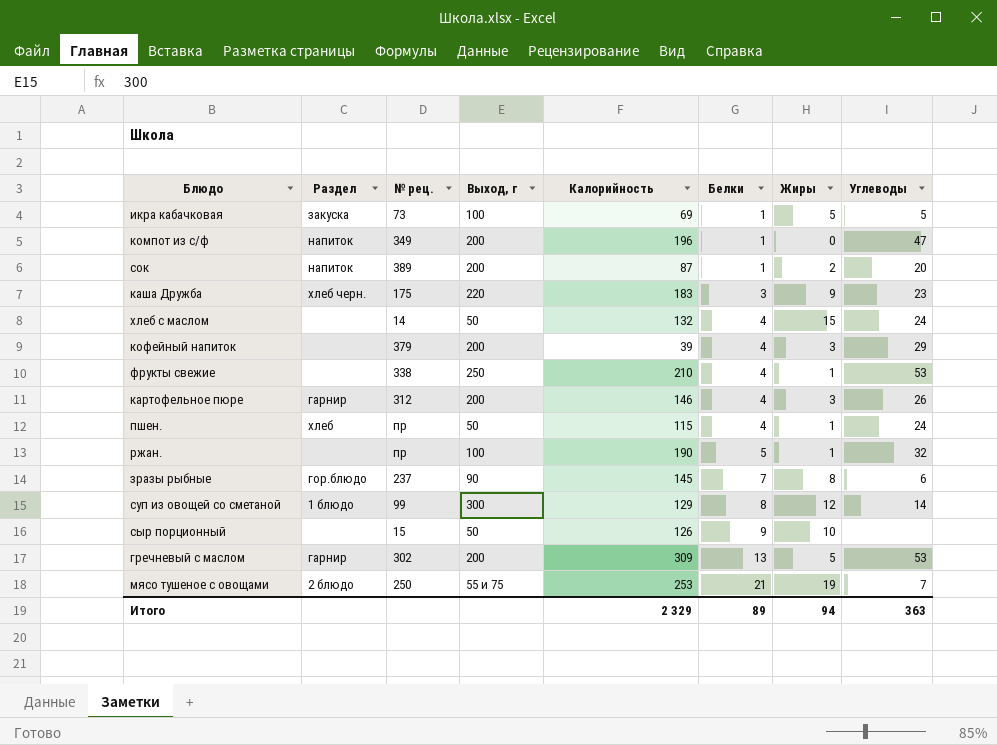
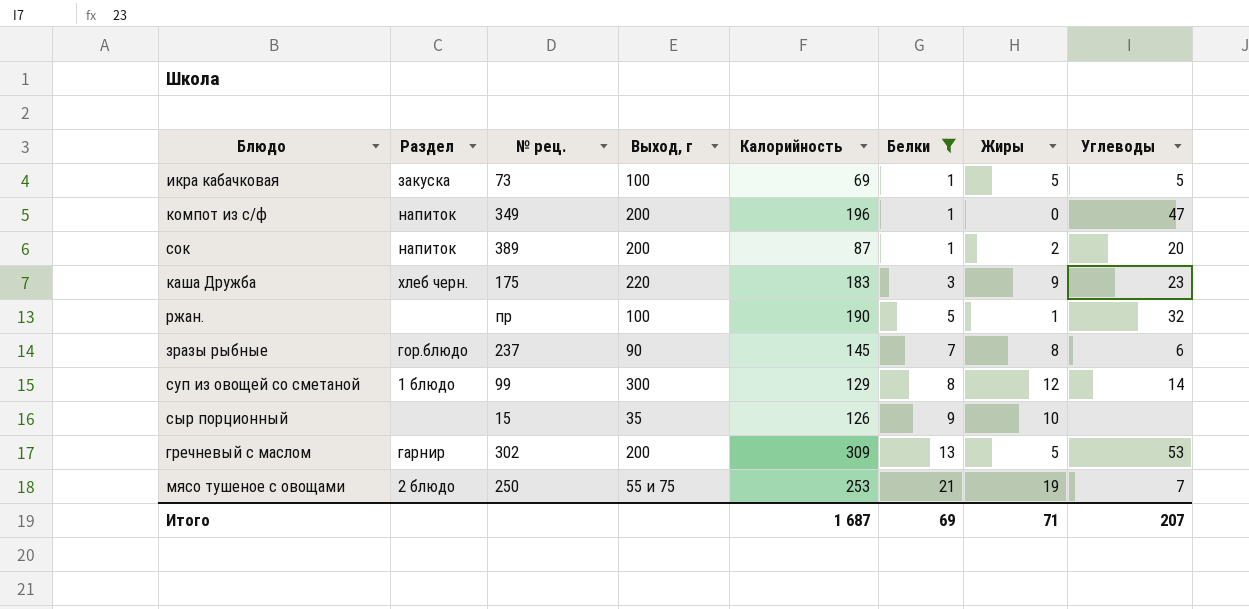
filter: none -> Белки != 4
сыр порционный | Выход, г: 50 -> 35
Итого | Калорийность: 2 329 -> 1 687
Итого | Белки: 89 -> 69
Итого | Жиры: 94 -> 71
Итого | Углеводы: 363 -> 207

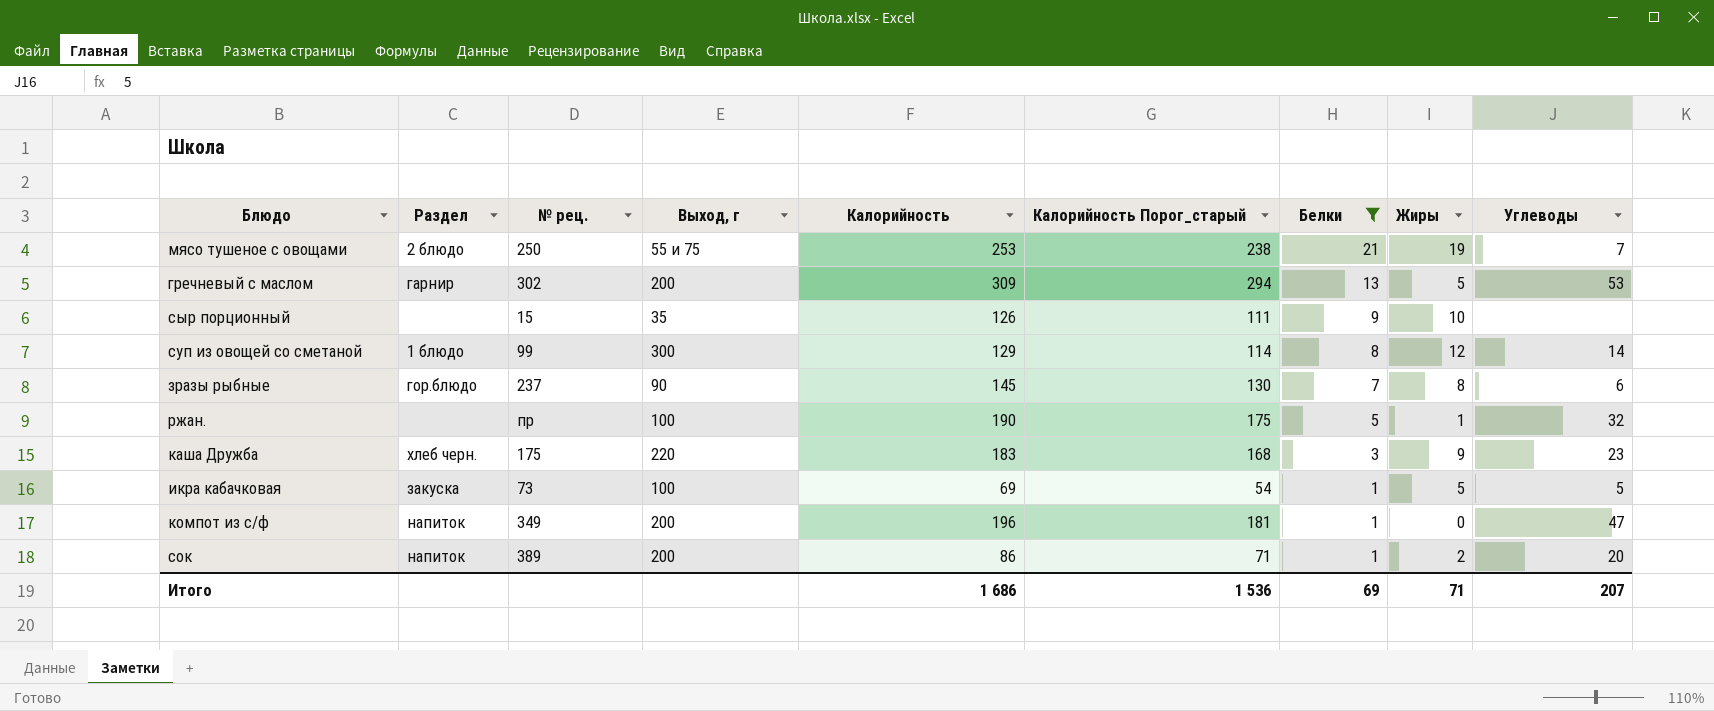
row order: Белки ascending -> Белки descending
column Калорийность Порог_старый | formula: none -> [Калорийность] - 15
сок | Калорийность: 87 -> 86
Итого | Калорийность: 1 687 -> 1 686

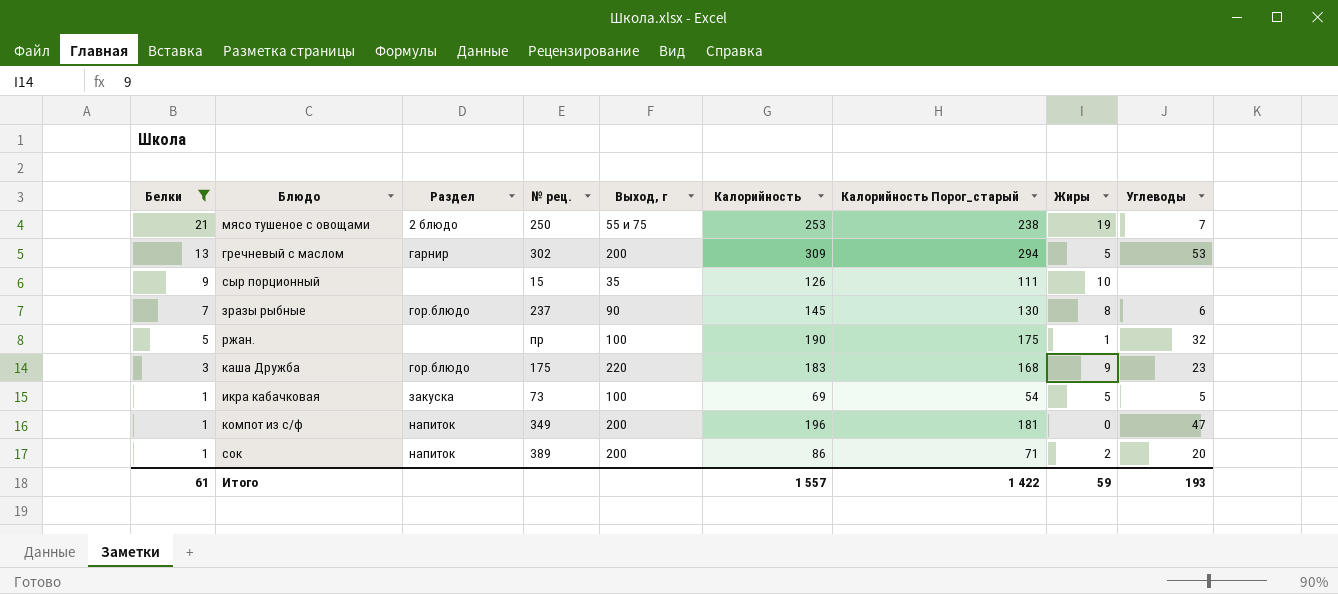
column Белки | position: 7 -> 1
row суп из овощей со сметаной: 1 блюдо | 99 | 300 | 129 | 114 | 8 | 12 | 14 -> none
каша Дружба | Раздел: хлеб черн. -> гор.блюдо
Итого | Белки: 69 -> 61
Итого | Калорийность: 1 686 -> 1 557
Итого | Калорийность Порог_старый: 1 536 -> 1 422
Итого | Жиры: 71 -> 59
Итого | Углеводы: 207 -> 193

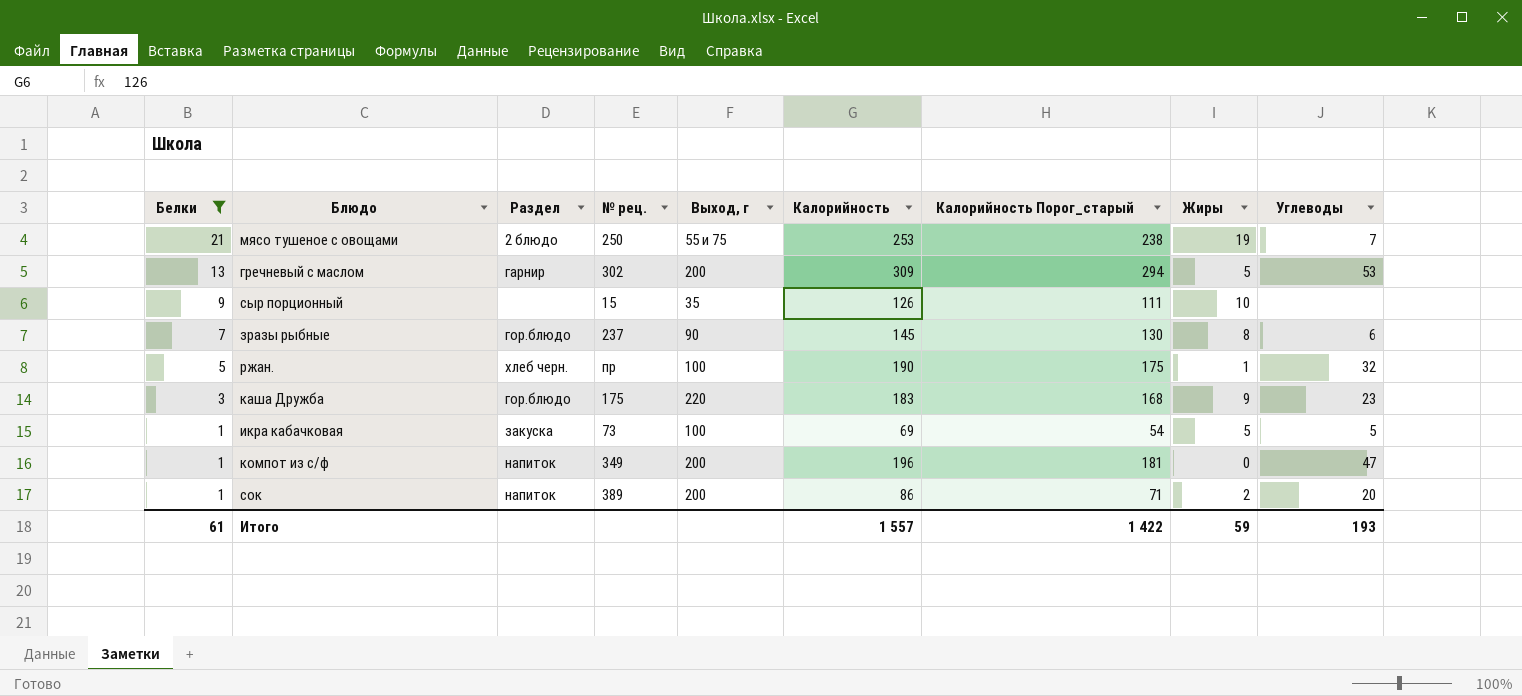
ржан. | Раздел: none -> хлеб черн.

